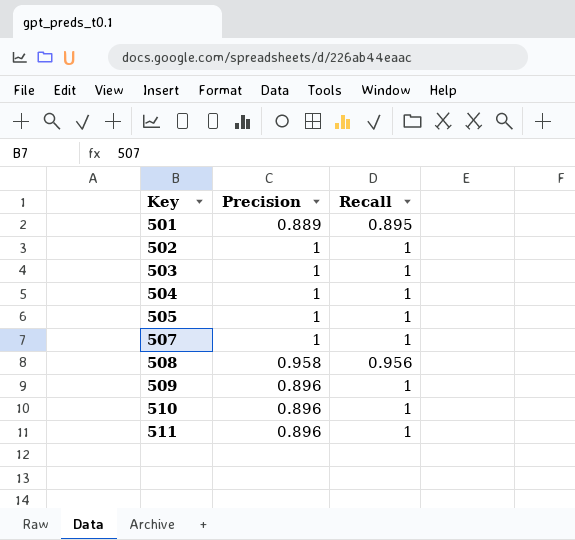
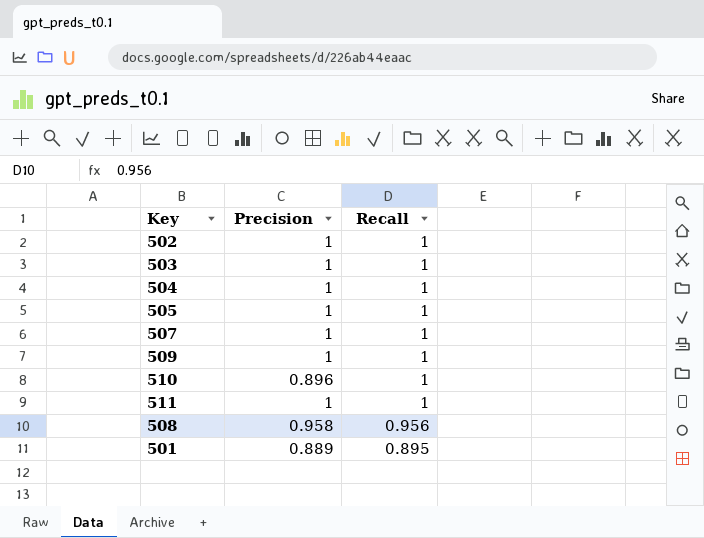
row order: Key ascending -> Recall descending
509 | Precision: 0.896 -> 1
511 | Precision: 0.896 -> 1

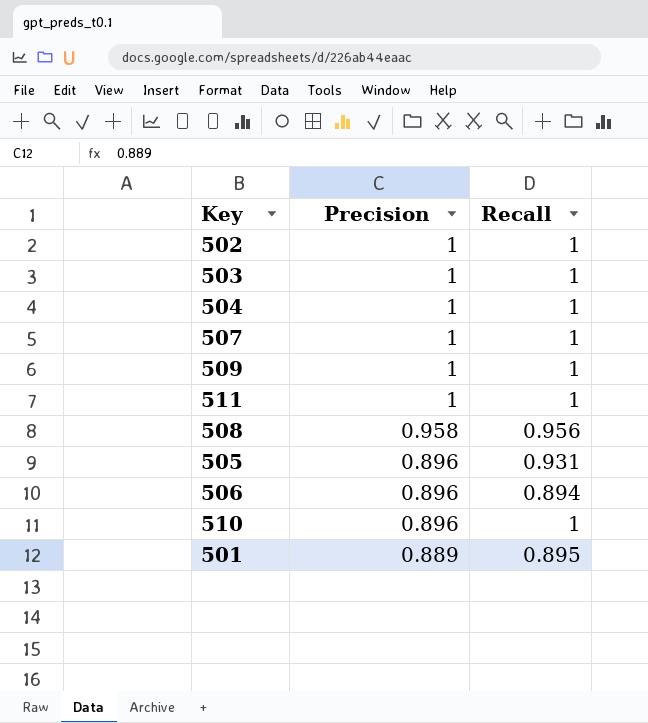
row order: Recall descending -> Precision descending
505 | Precision: 1 -> 0.896
505 | Recall: 1 -> 0.931
row 506: none -> 0.896 | 0.894

